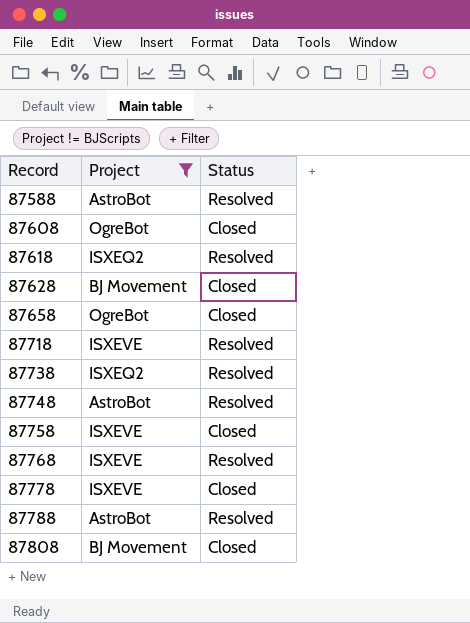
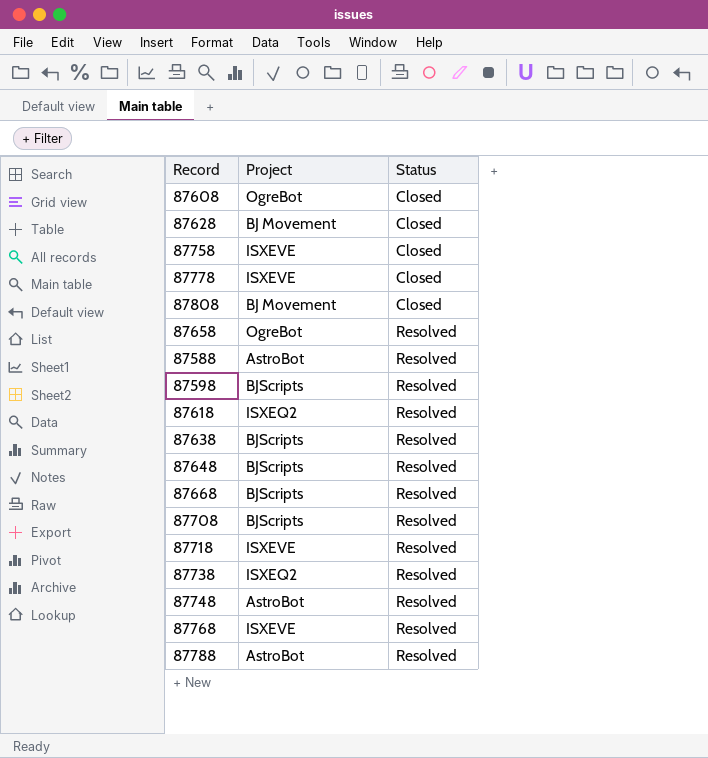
filter: Project != BJScripts -> none
row order: Record ascending -> Status ascending
87658 | Status: Closed -> Resolved

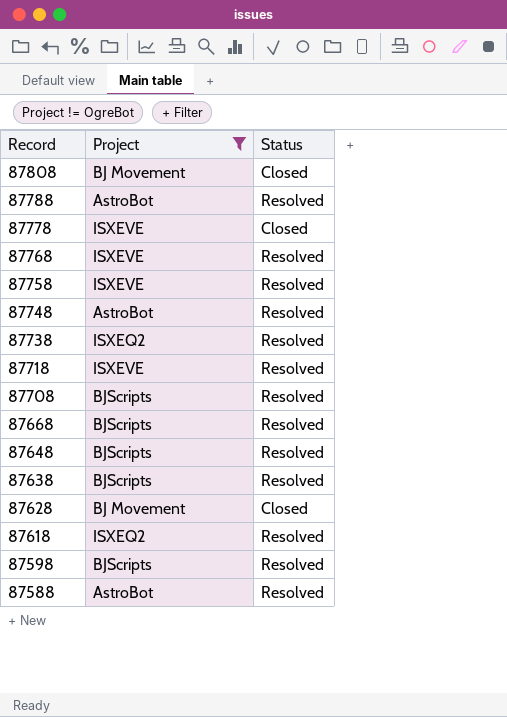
filter: none -> Project != OgreBot
row order: Status ascending -> Record descending
87758 | Status: Closed -> Resolved

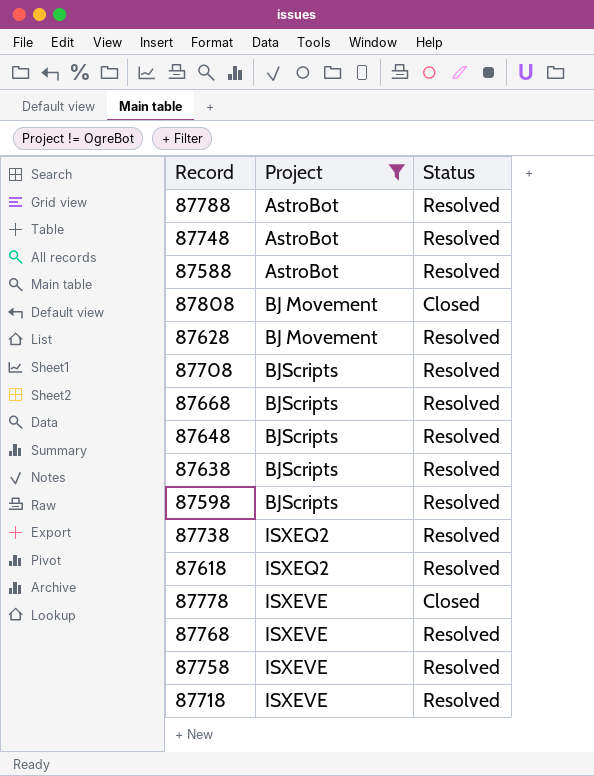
row order: Record descending -> Project ascending
87628 | Status: Closed -> Resolved

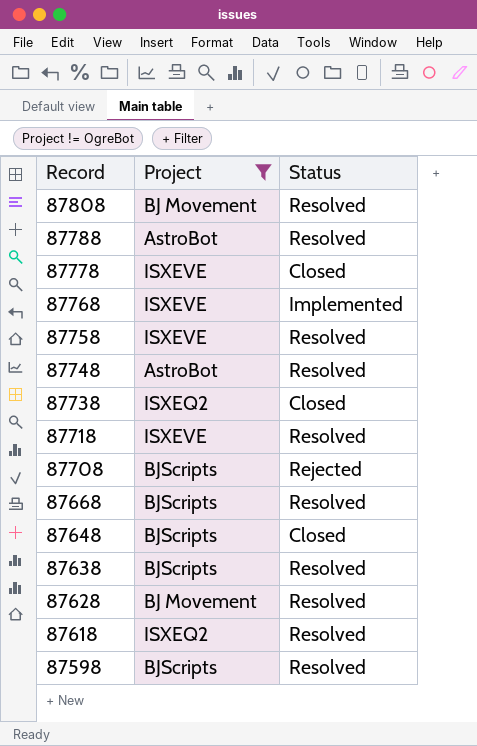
row order: Project ascending -> Record descending
row 87588: AstroBot | Resolved -> none
87808 | Status: Closed -> Resolved
87768 | Status: Resolved -> Implemented
87738 | Status: Resolved -> Closed
87708 | Status: Resolved -> Rejected
87648 | Status: Resolved -> Closed

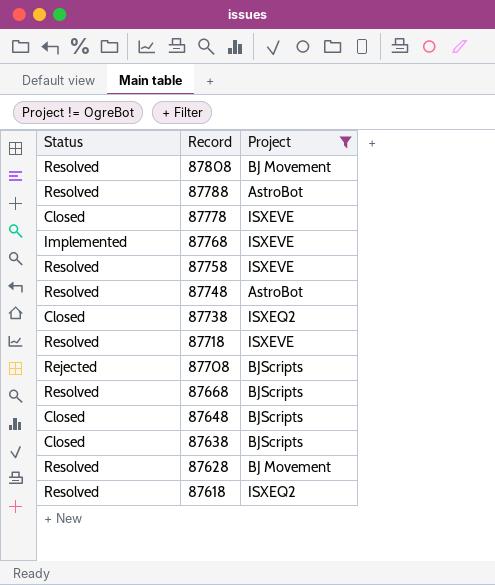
column Status | position: 3 -> 1
row 87598: BJScripts | Resolved -> none
87638 | Status: Resolved -> Closed

